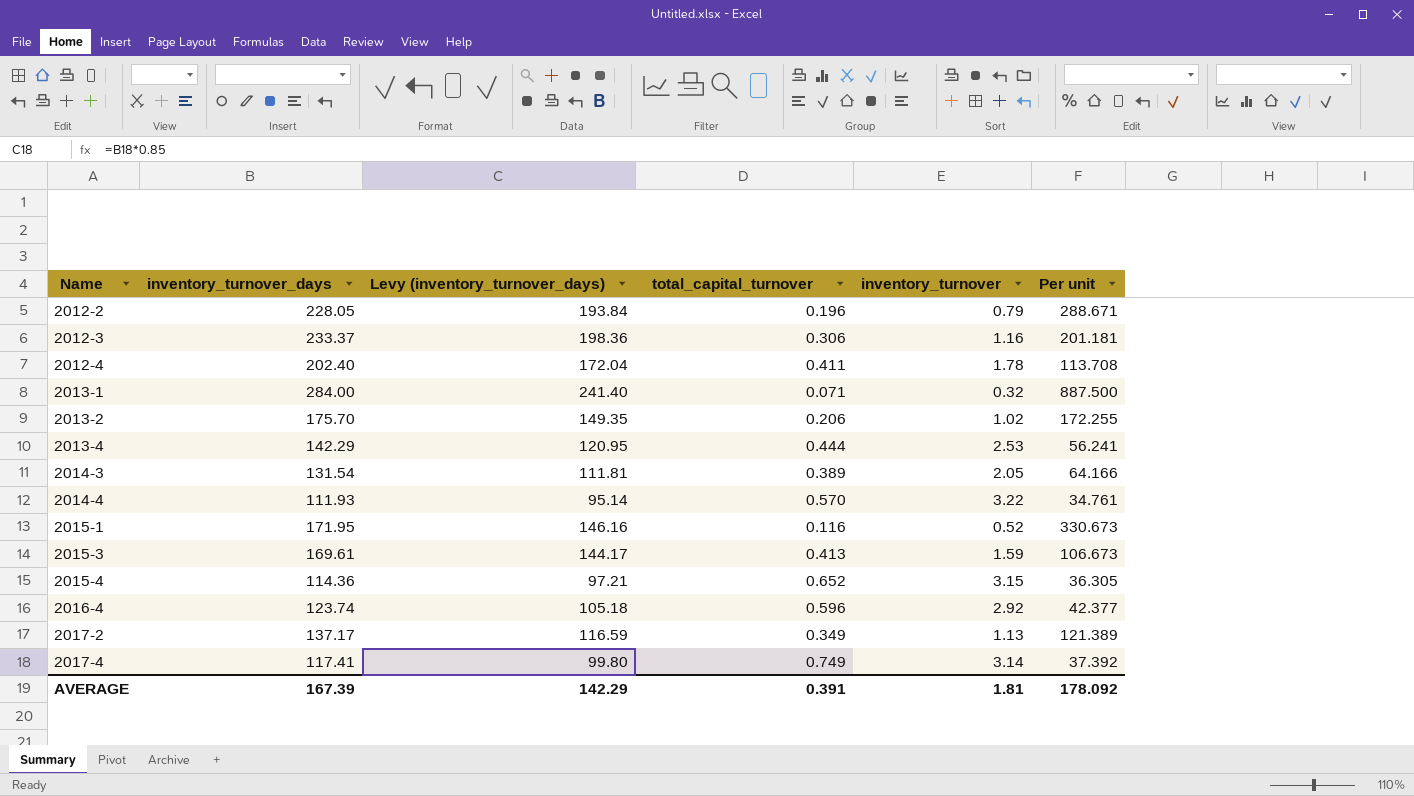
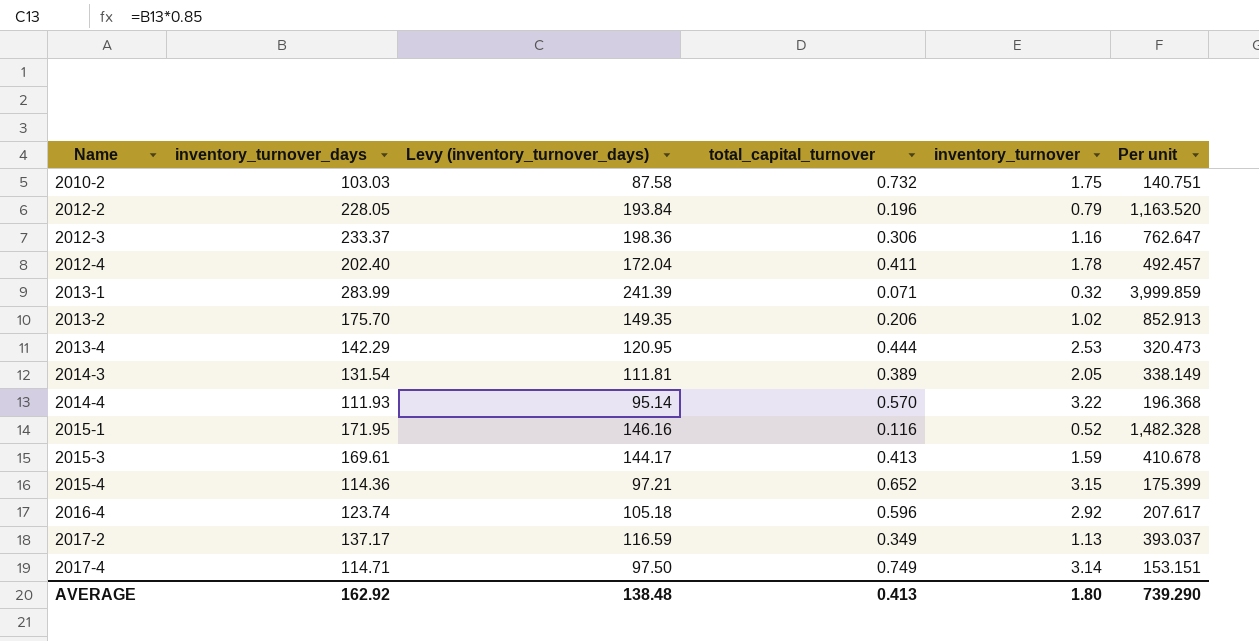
column Per unit | formula: [inventory_turnover_days] / [inventory_turnover] -> [inventory_turnover_days] / [total_capital_turnover]
row 2010-2: none -> 103.03 | 87.58 | 0.732 | 1.75 | 140.751
2013-1 | inventory_turnover_days: 284.00 -> 283.99
2013-1 | Levy (inventory_turnover_days): 241.40 -> 241.39
2017-4 | inventory_turnover_days: 117.41 -> 114.71
2017-4 | Levy (inventory_turnover_days): 99.80 -> 97.50
AVERAGE | inventory_turnover_days: 167.39 -> 162.92
AVERAGE | Levy (inventory_turnover_days): 142.29 -> 138.48
AVERAGE | total_capital_turnover: 0.391 -> 0.413
AVERAGE | inventory_turnover: 1.81 -> 1.80
AVERAGE | Per unit: 178.092 -> 739.290

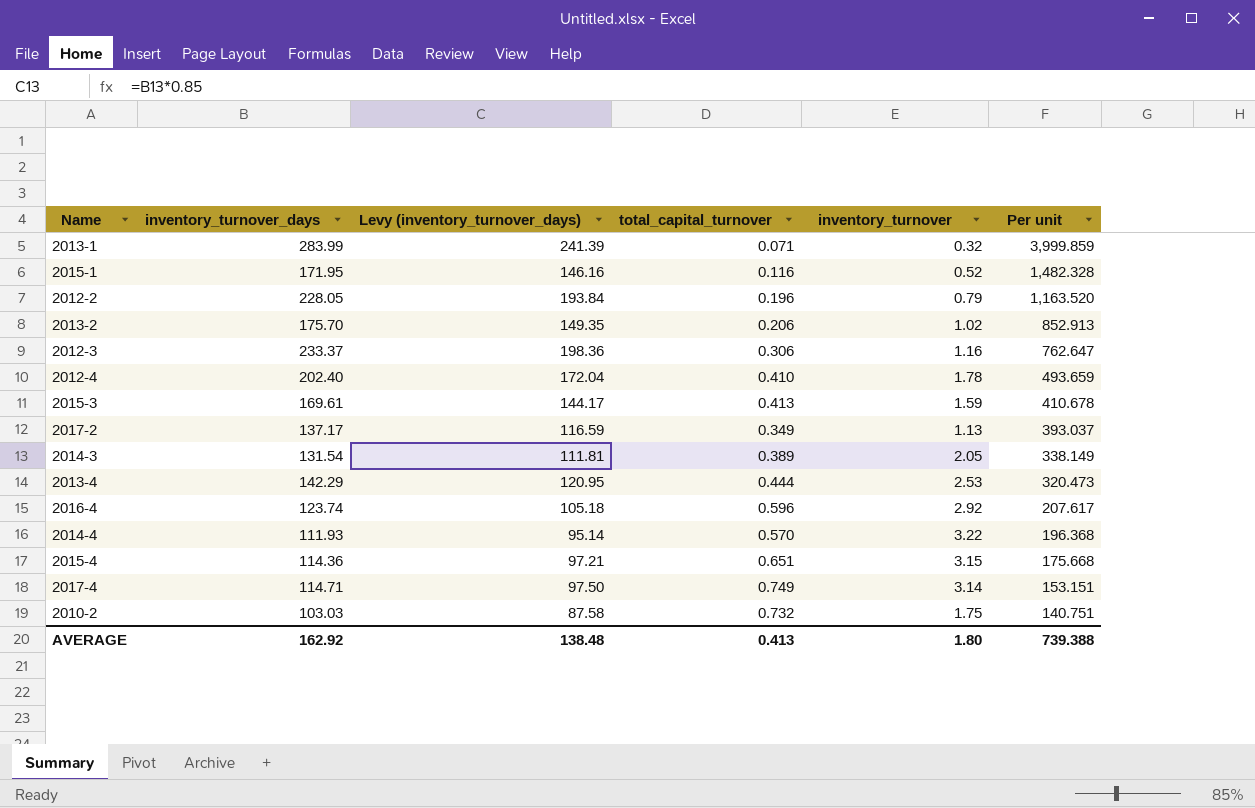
row order: Name ascending -> Per unit descending
2012-4 | total_capital_turnover: 0.411 -> 0.410
2012-4 | Per unit: 492.457 -> 493.659
2015-4 | total_capital_turnover: 0.652 -> 0.651
2015-4 | Per unit: 175.399 -> 175.668
AVERAGE | Per unit: 739.290 -> 739.388

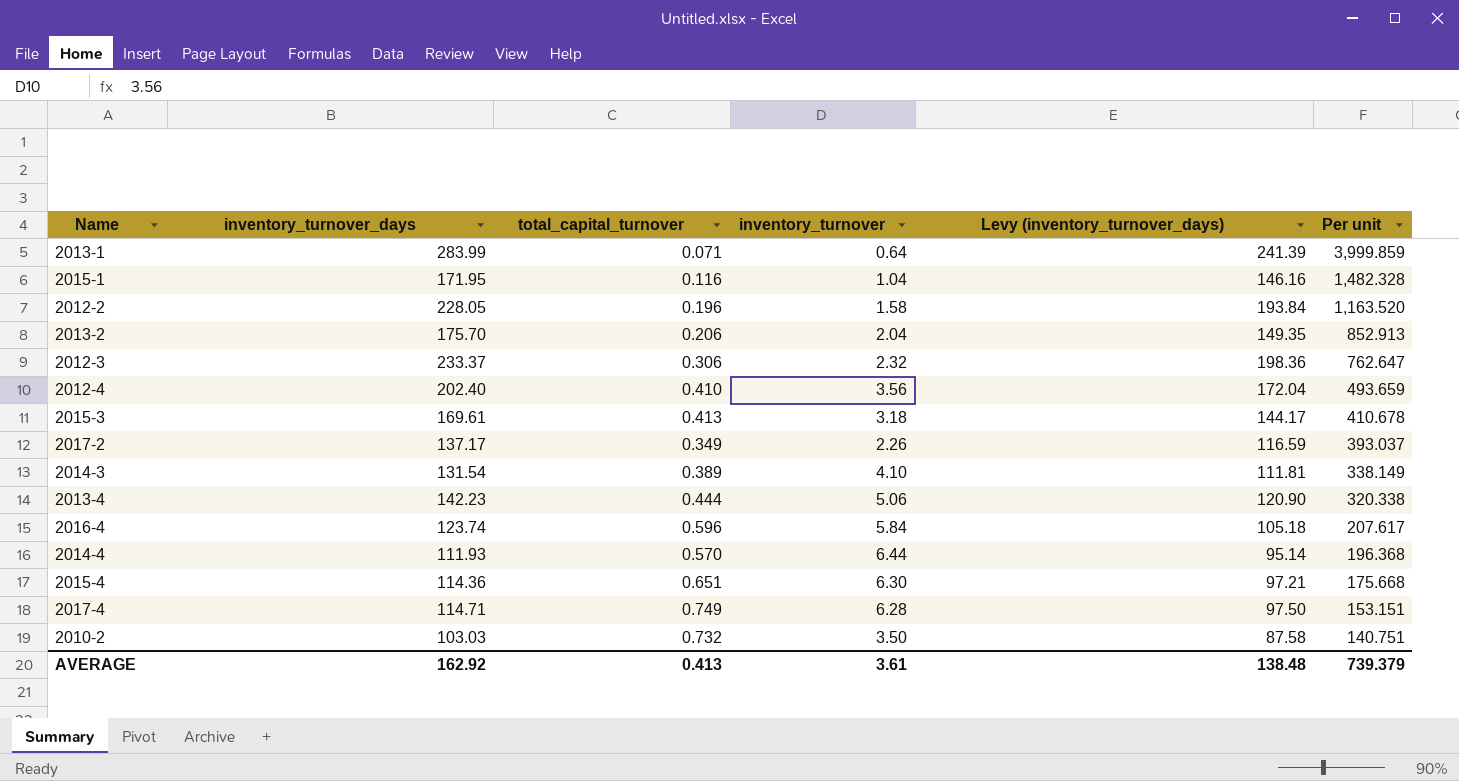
column Levy (inventory_turnover_days) | position: 3 -> 5
2013-1 | inventory_turnover: 0.32 -> 0.64
2015-1 | inventory_turnover: 0.52 -> 1.04
2012-2 | inventory_turnover: 0.79 -> 1.58
2013-2 | inventory_turnover: 1.02 -> 2.04
2012-3 | inventory_turnover: 1.16 -> 2.32
2012-4 | inventory_turnover: 1.78 -> 3.56
2015-3 | inventory_turnover: 1.59 -> 3.18
2017-2 | inventory_turnover: 1.13 -> 2.26
2014-3 | inventory_turnover: 2.05 -> 4.10
2013-4 | inventory_turnover_days: 142.29 -> 142.23
2013-4 | inventory_turnover: 2.53 -> 5.06
2013-4 | Levy (inventory_turnover_days): 120.95 -> 120.90
2013-4 | Per unit: 320.473 -> 320.338
2016-4 | inventory_turnover: 2.92 -> 5.84
2014-4 | inventory_turnover: 3.22 -> 6.44
2015-4 | inventory_turnover: 3.15 -> 6.30
2017-4 | inventory_turnover: 3.14 -> 6.28
2010-2 | inventory_turnover: 1.75 -> 3.50
AVERAGE | inventory_turnover: 1.80 -> 3.61
AVERAGE | Per unit: 739.388 -> 739.379

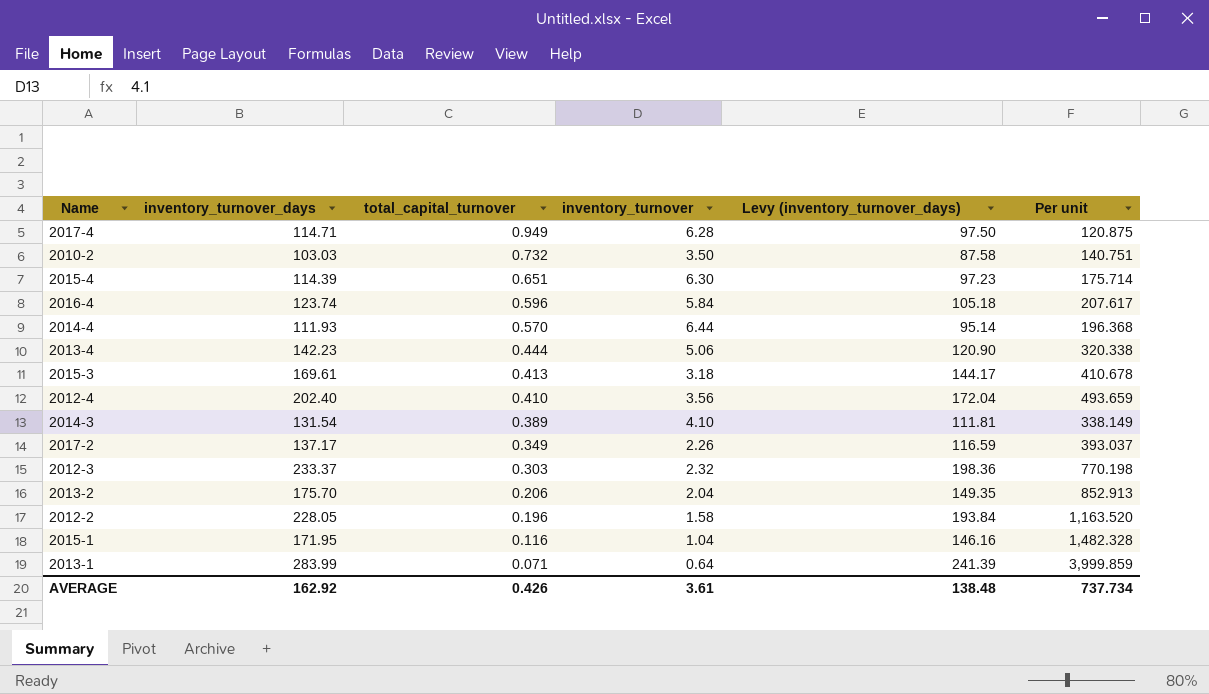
row order: Per unit descending -> total_capital_turnover descending
2017-4 | total_capital_turnover: 0.749 -> 0.949
2017-4 | Per unit: 153.151 -> 120.875
2015-4 | inventory_turnover_days: 114.36 -> 114.39
2015-4 | Levy (inventory_turnover_days): 97.21 -> 97.23
2015-4 | Per unit: 175.668 -> 175.714
2012-3 | total_capital_turnover: 0.306 -> 0.303
2012-3 | Per unit: 762.647 -> 770.198
AVERAGE | total_capital_turnover: 0.413 -> 0.426
AVERAGE | Per unit: 739.379 -> 737.734

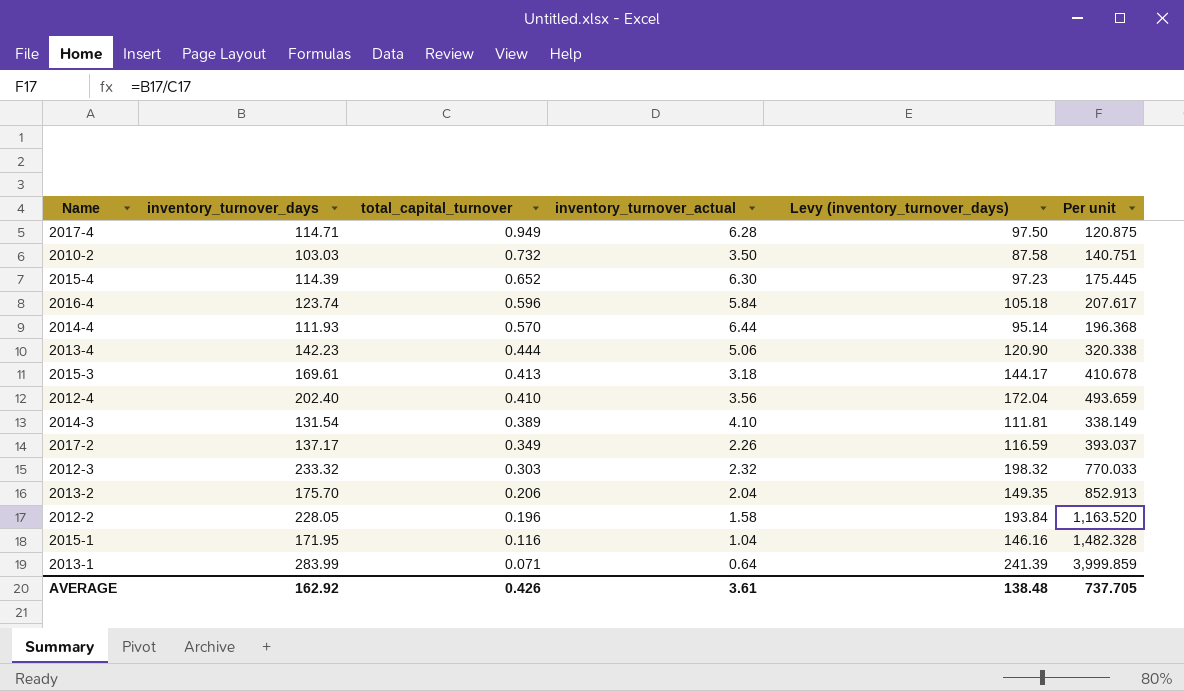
column name: inventory_turnover -> inventory_turnover_actual
2015-4 | total_capital_turnover: 0.651 -> 0.652
2015-4 | Per unit: 175.714 -> 175.445
2012-3 | inventory_turnover_days: 233.37 -> 233.32
2012-3 | Levy (inventory_turnover_days): 198.36 -> 198.32
2012-3 | Per unit: 770.198 -> 770.033
AVERAGE | Per unit: 737.734 -> 737.705

